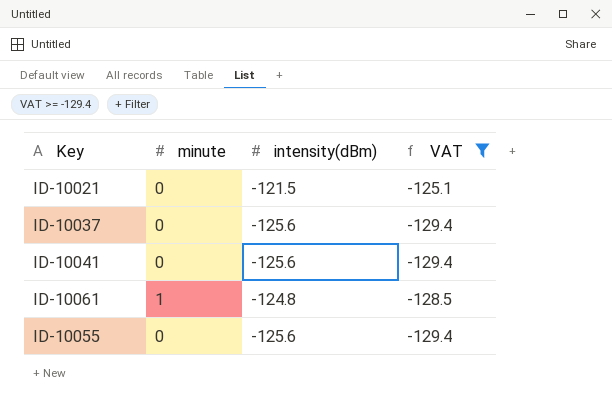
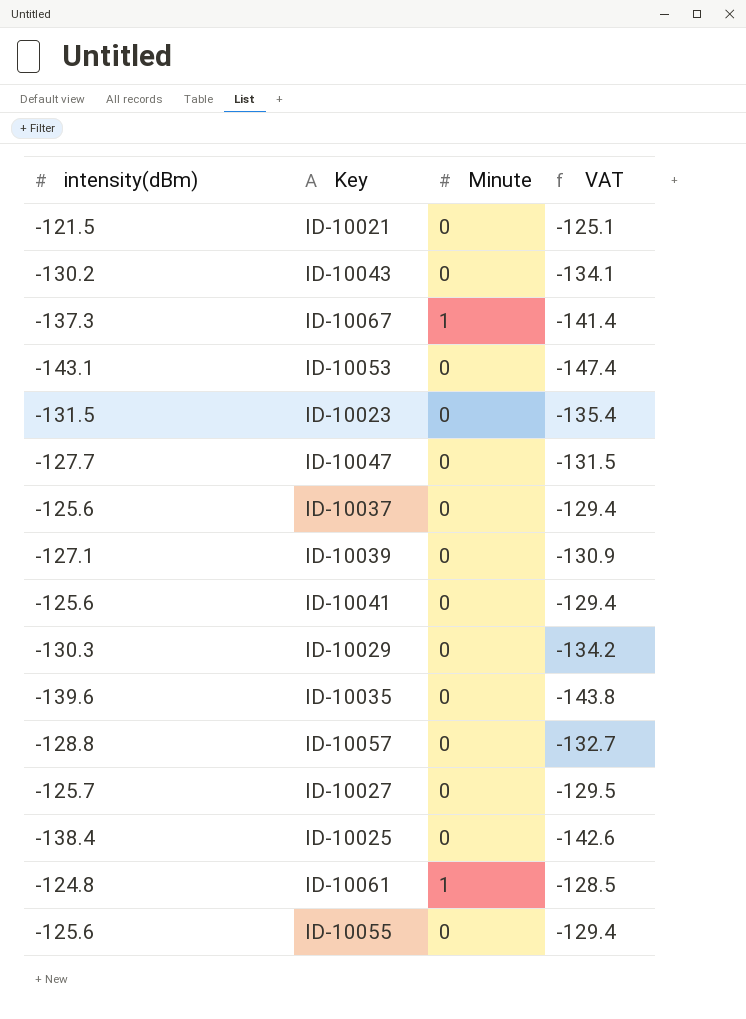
filter: VAT >= -129.4 -> none
column intensity(dBm) | position: 3 -> 1
column name: minute -> Minute

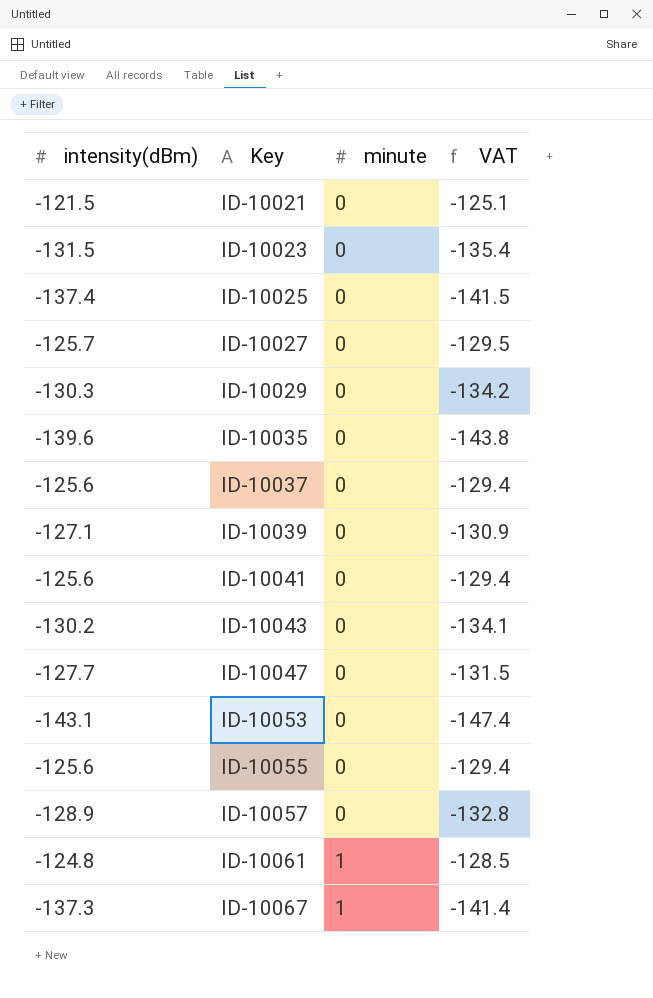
row order: none -> Key ascending
column name: Minute -> minute
ID-10025 | intensity(dBm): -138.4 -> -137.4
ID-10025 | VAT: -142.6 -> -141.5
ID-10057 | intensity(dBm): -128.8 -> -128.9
ID-10057 | VAT: -132.7 -> -132.8

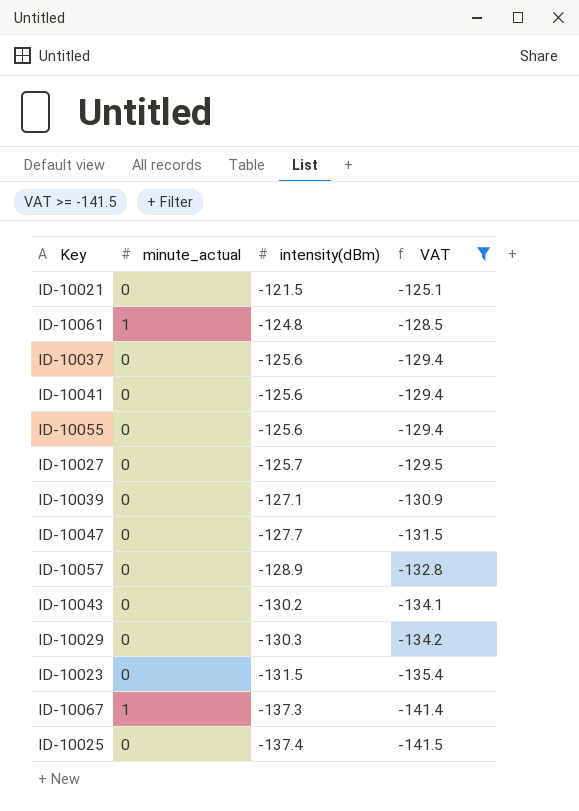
filter: none -> VAT >= -141.5
row order: Key ascending -> intensity(dBm) descending
column name: minute -> minute_actual
column intensity(dBm) | position: 1 -> 3

